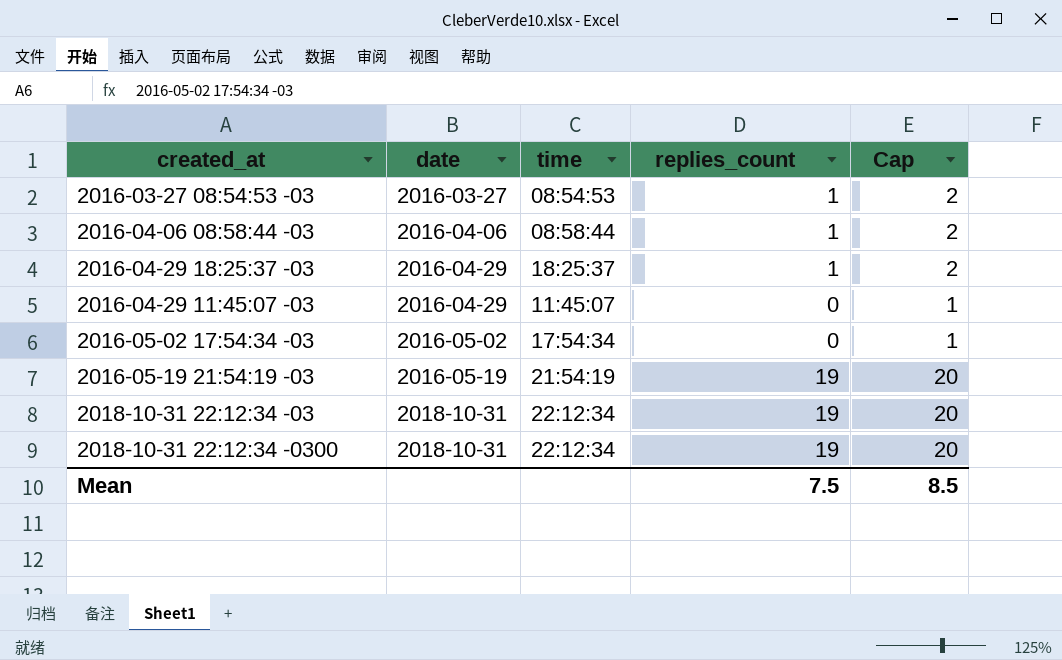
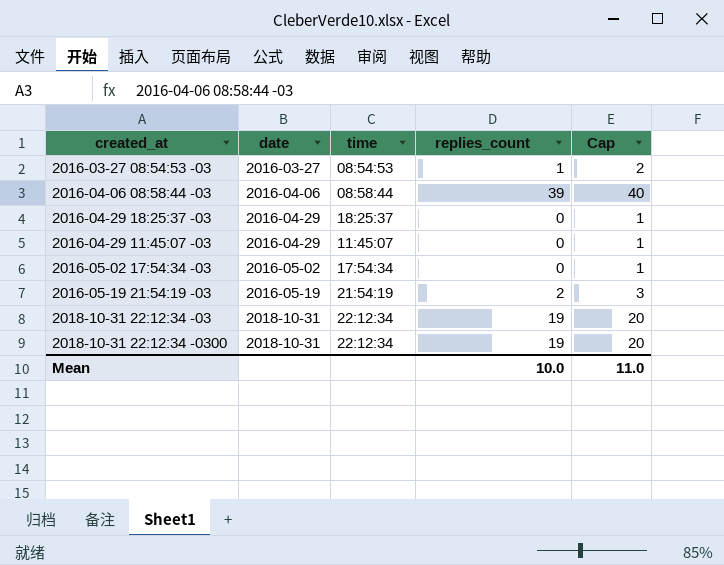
2016-04-06 08:58:44 -03 | replies_count: 1 -> 39
2016-04-06 08:58:44 -03 | Cap: 2 -> 40
2016-04-29 18:25:37 -03 | replies_count: 1 -> 0
2016-04-29 18:25:37 -03 | Cap: 2 -> 1
2016-05-19 21:54:19 -03 | replies_count: 19 -> 2
2016-05-19 21:54:19 -03 | Cap: 20 -> 3
Mean | replies_count: 7.5 -> 10.0
Mean | Cap: 8.5 -> 11.0

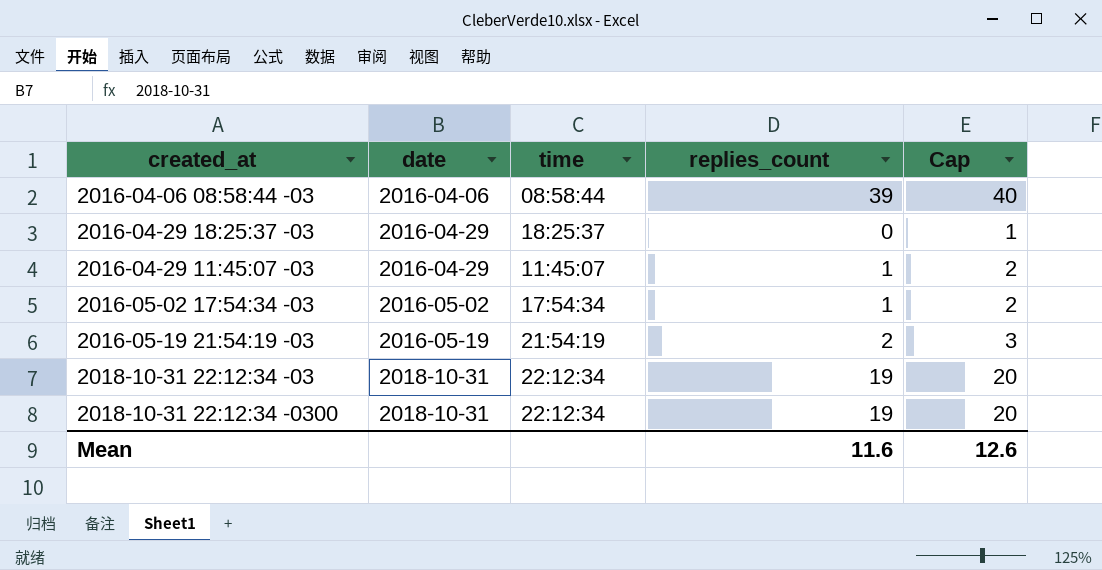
row 2016-03-27 08:54:53 -03: 2016-03-27 | 08:54:53 | 1 | 2 -> none
2016-04-29 11:45:07 -03 | replies_count: 0 -> 1
2016-04-29 11:45:07 -03 | Cap: 1 -> 2
2016-05-02 17:54:34 -03 | replies_count: 0 -> 1
2016-05-02 17:54:34 -03 | Cap: 1 -> 2
Mean | replies_count: 10.0 -> 11.6
Mean | Cap: 11.0 -> 12.6

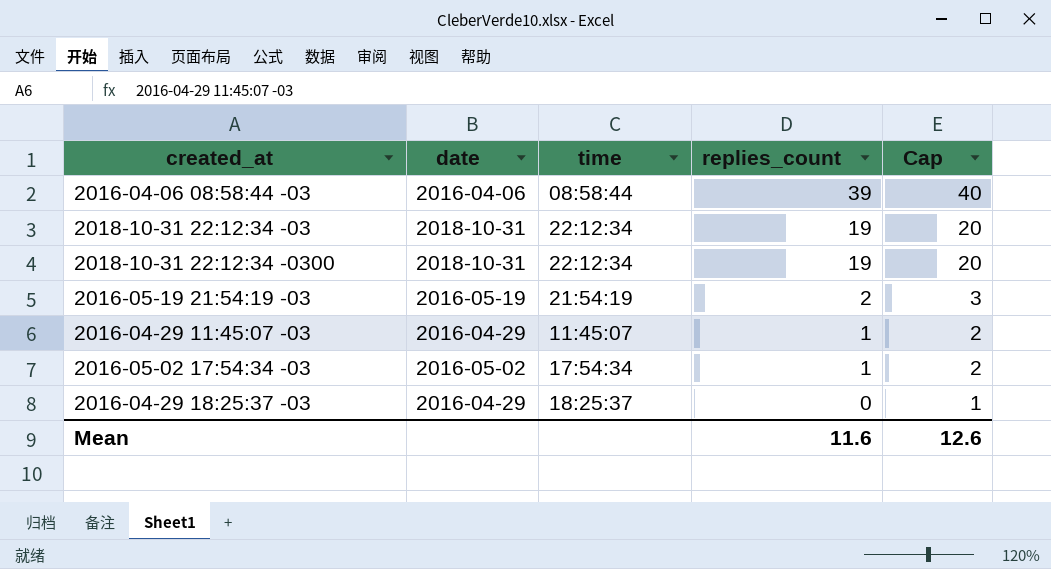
row order: date ascending -> replies_count descending

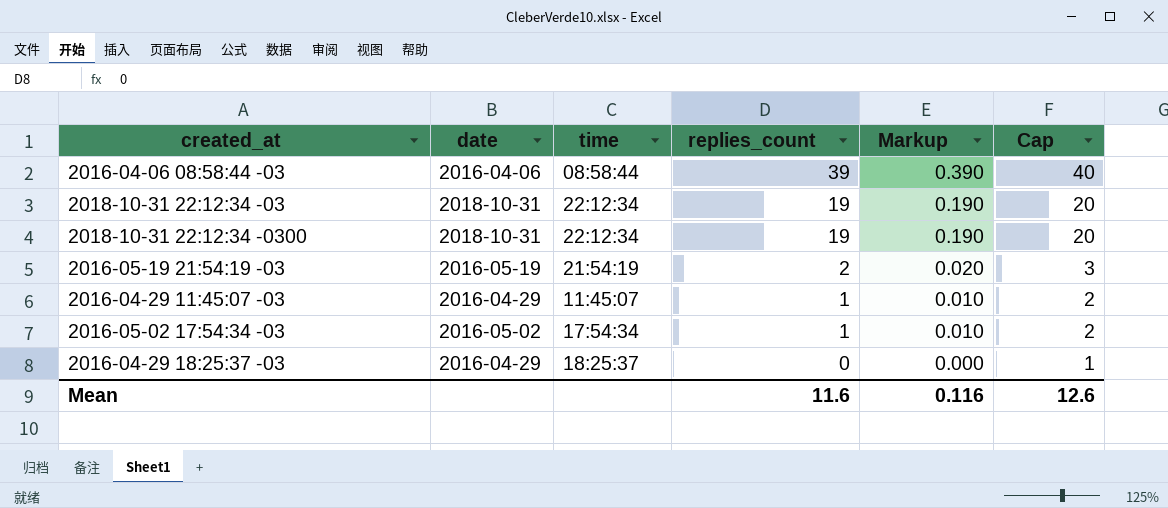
column Markup | formula: none -> [replies_count] * 0.01

